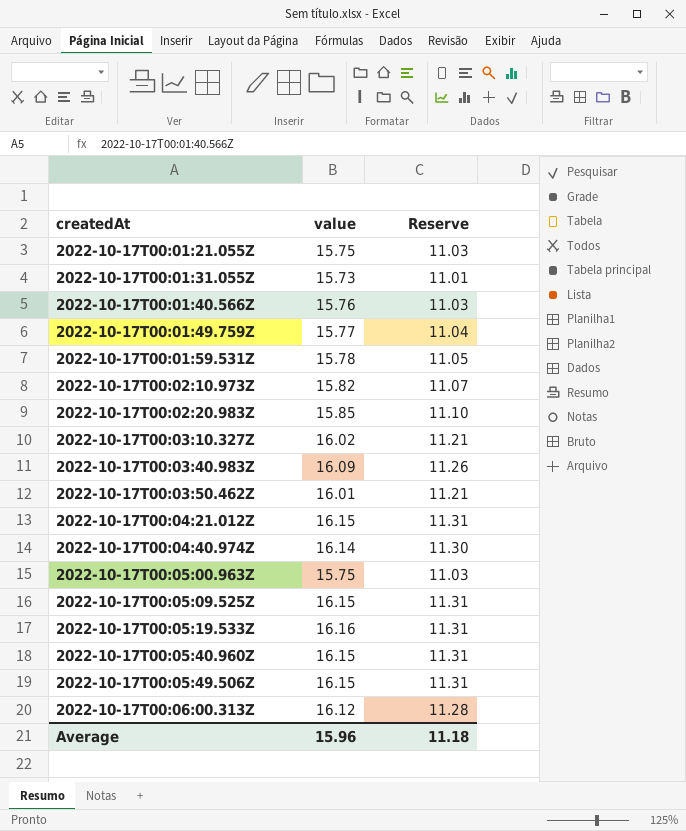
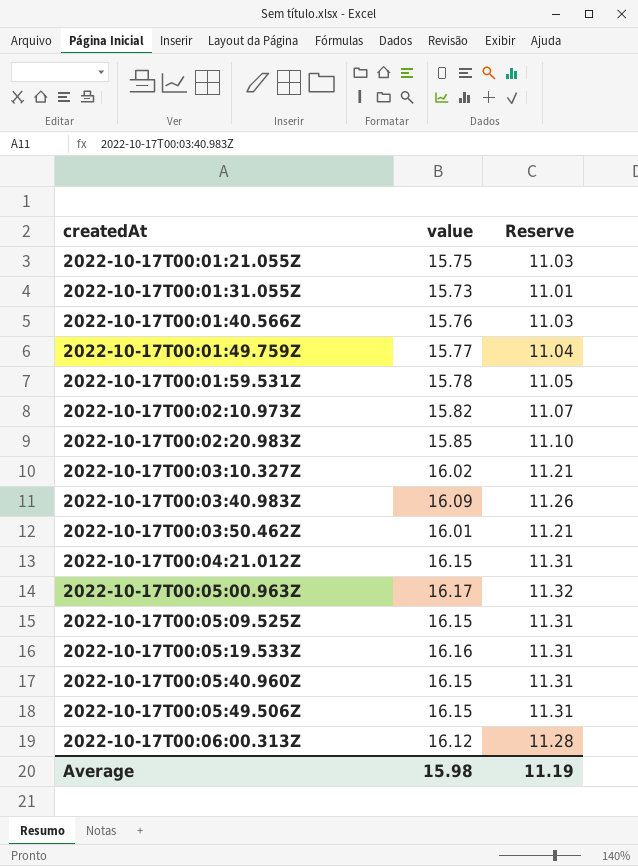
row 2022-10-17T00:04:40.974Z: 16.14 | 11.30 -> none
2022-10-17T00:05:00.963Z | value: 15.75 -> 16.17
2022-10-17T00:05:00.963Z | Reserve: 11.03 -> 11.32
Average | value: 15.96 -> 15.98
Average | Reserve: 11.18 -> 11.19

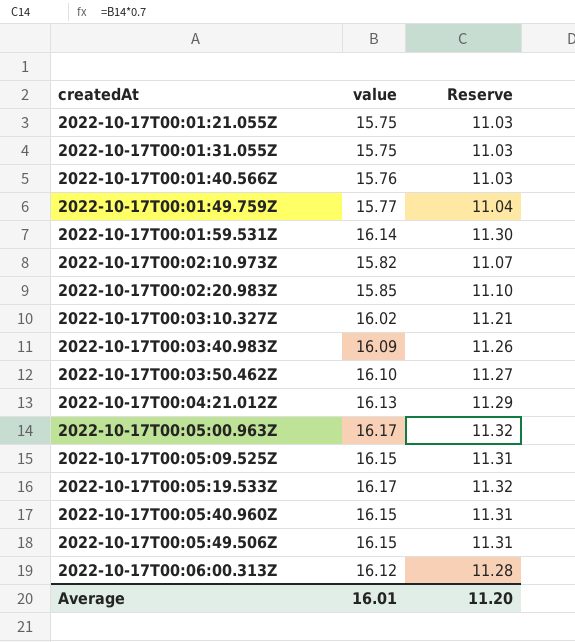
2022-10-17T00:01:31.055Z | value: 15.73 -> 15.75
2022-10-17T00:01:31.055Z | Reserve: 11.01 -> 11.03
2022-10-17T00:01:59.531Z | value: 15.78 -> 16.14
2022-10-17T00:01:59.531Z | Reserve: 11.05 -> 11.30
2022-10-17T00:03:50.462Z | value: 16.01 -> 16.10
2022-10-17T00:03:50.462Z | Reserve: 11.21 -> 11.27
2022-10-17T00:04:21.012Z | value: 16.15 -> 16.13
2022-10-17T00:04:21.012Z | Reserve: 11.31 -> 11.29
2022-10-17T00:05:19.533Z | value: 16.16 -> 16.17
2022-10-17T00:05:19.533Z | Reserve: 11.31 -> 11.32
Average | value: 15.98 -> 16.01
Average | Reserve: 11.19 -> 11.20

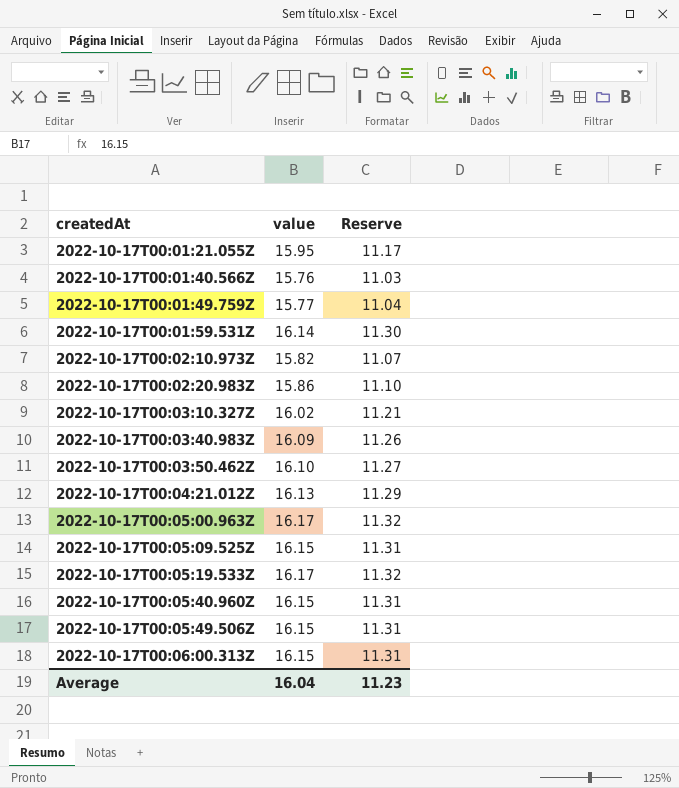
row 2022-10-17T00:01:31.055Z: 15.75 | 11.03 -> none
2022-10-17T00:01:21.055Z | value: 15.75 -> 15.95
2022-10-17T00:01:21.055Z | Reserve: 11.03 -> 11.17
2022-10-17T00:02:20.983Z | value: 15.85 -> 15.86
2022-10-17T00:06:00.313Z | value: 16.12 -> 16.15
2022-10-17T00:06:00.313Z | Reserve: 11.28 -> 11.31
Average | value: 16.01 -> 16.04
Average | Reserve: 11.20 -> 11.23

